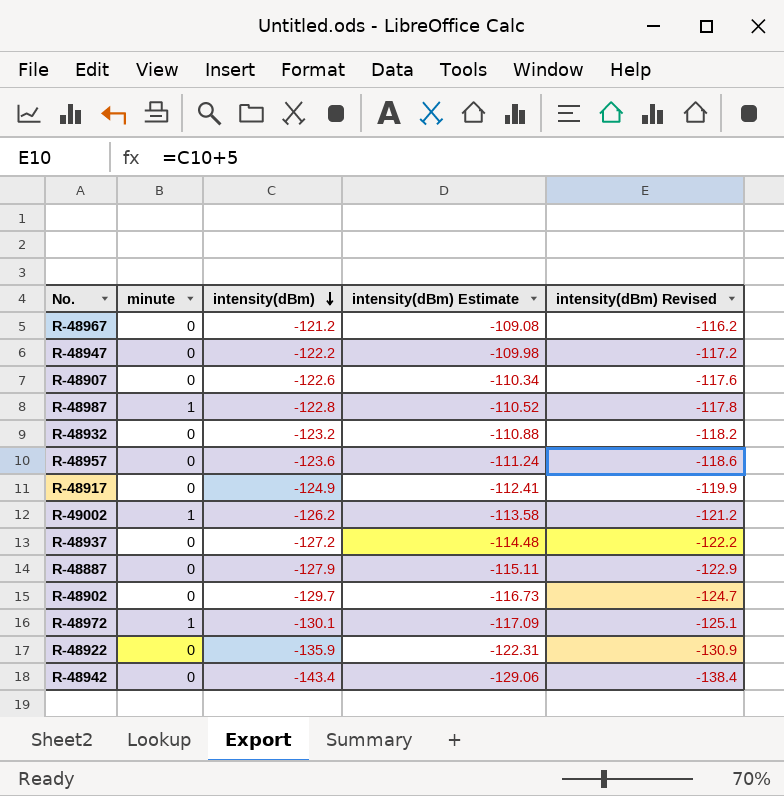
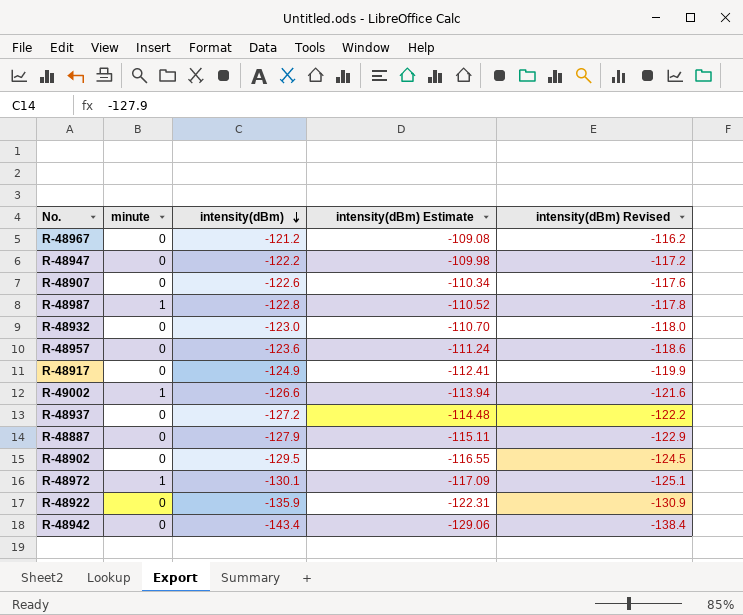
R-48932 | intensity(dBm): -123.2 -> -123.0
R-48932 | intensity(dBm) Estimate: -110.88 -> -110.70
R-48932 | intensity(dBm) Revised: -118.2 -> -118.0
R-49002 | intensity(dBm): -126.2 -> -126.6
R-49002 | intensity(dBm) Estimate: -113.58 -> -113.94
R-49002 | intensity(dBm) Revised: -121.2 -> -121.6
R-48902 | intensity(dBm): -129.7 -> -129.5
R-48902 | intensity(dBm) Estimate: -116.73 -> -116.55
R-48902 | intensity(dBm) Revised: -124.7 -> -124.5

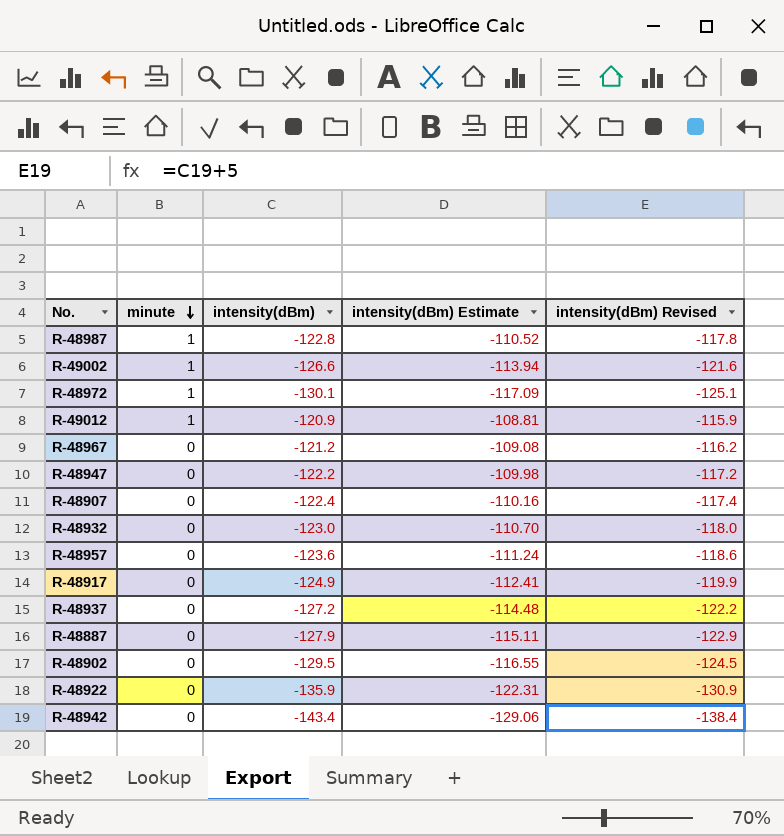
row order: intensity(dBm) descending -> minute descending
row R-49012: none -> 1 | -120.9 | -108.81 | -115.9
R-48907 | intensity(dBm): -122.6 -> -122.4
R-48907 | intensity(dBm) Estimate: -110.34 -> -110.16
R-48907 | intensity(dBm) Revised: -117.6 -> -117.4

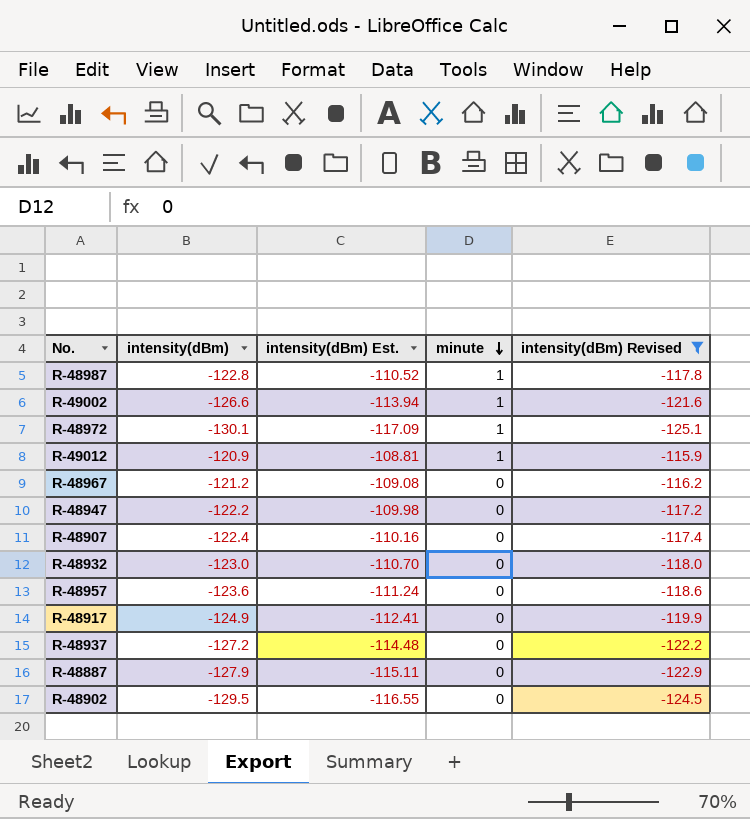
filter: none -> intensity(dBm) Revised >= -125.1
column name: intensity(dBm) Estimate -> intensity(dBm) Est.
column minute | position: 2 -> 4

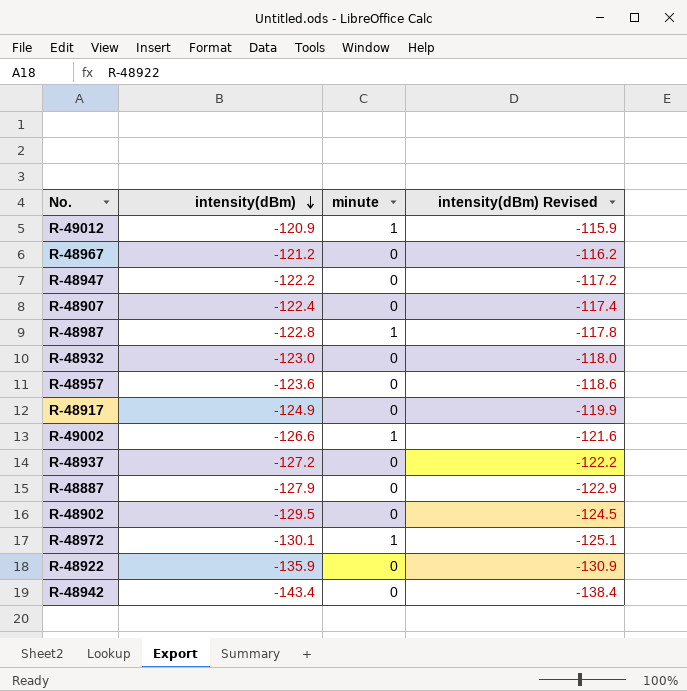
filter: intensity(dBm) Revised >= -125.1 -> none
row order: minute descending -> intensity(dBm) descending
column intensity(dBm) Est. | formula: [intensity(dBm)] * 0.9 -> none

